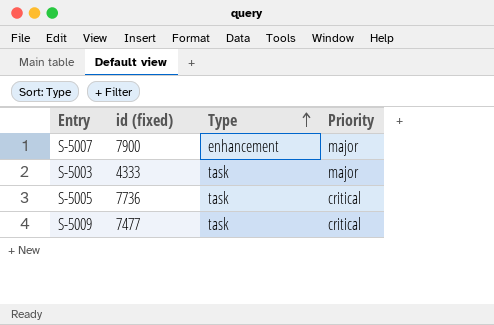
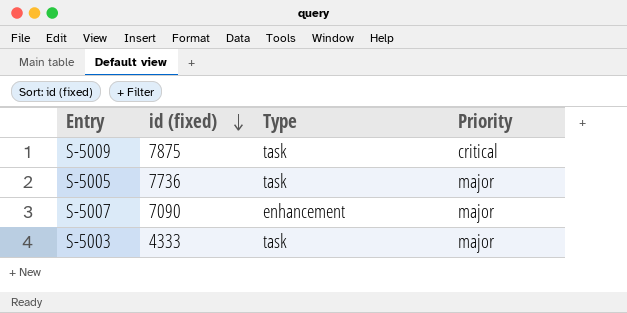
row order: Type ascending -> id (fixed) descending
S-5009 | id (fixed): 7477 -> 7875
S-5005 | Priority: critical -> major
S-5007 | id (fixed): 7900 -> 7090

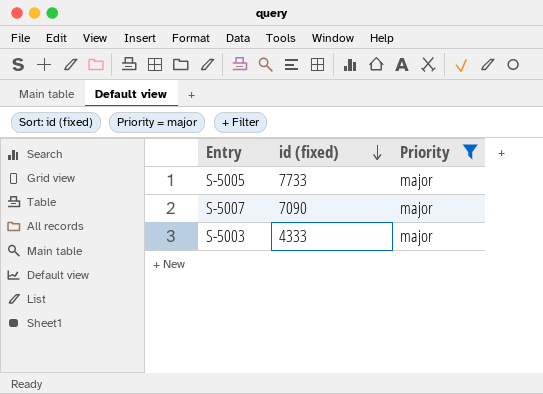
filter: none -> Priority = major
column Type | position: 3 -> none
S-5005 | id (fixed): 7736 -> 7733

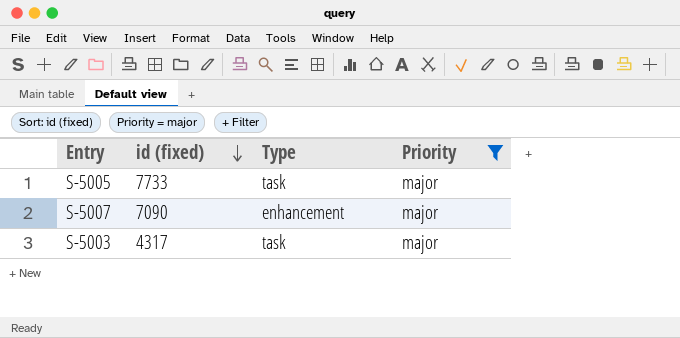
column Type | position: none -> 3
S-5003 | id (fixed): 4333 -> 4317

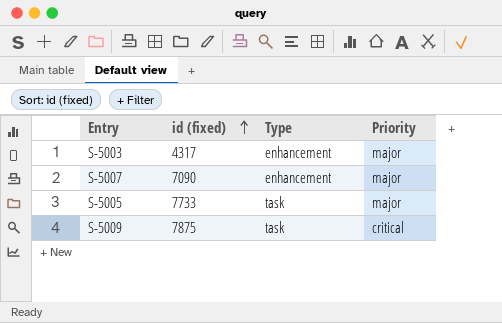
filter: Priority = major -> none
row order: id (fixed) descending -> id (fixed) ascending
S-5003 | Type: task -> enhancement

